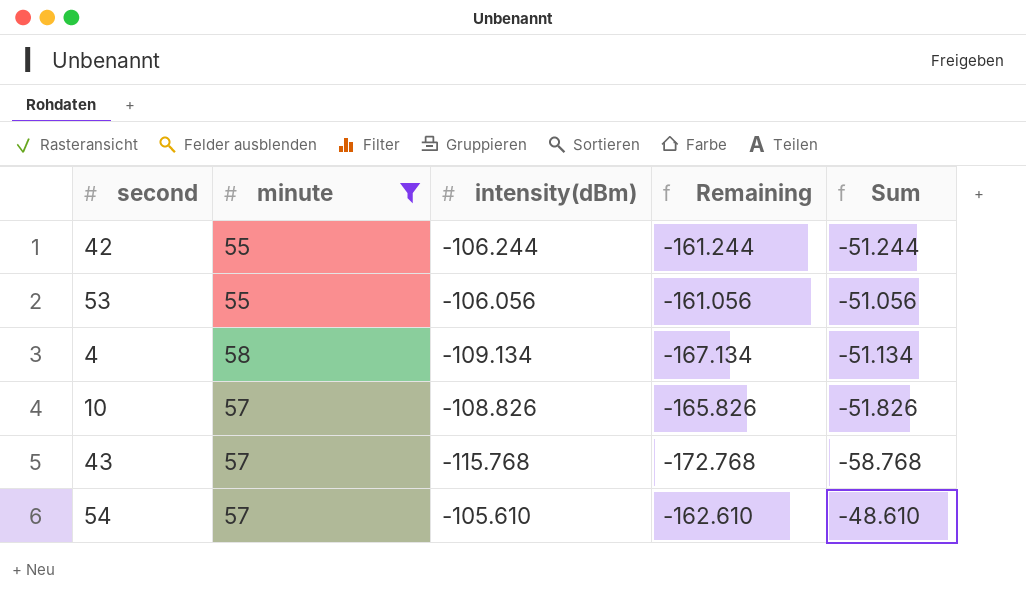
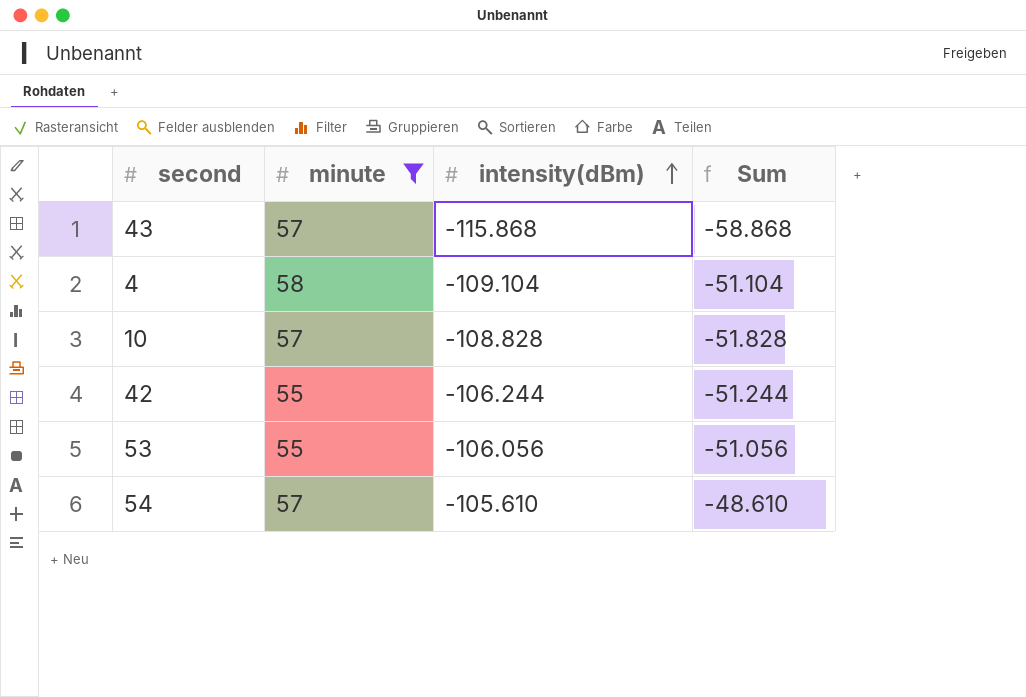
row order: none -> intensity(dBm) ascending
column Remaining | formula: [intensity(dBm)] - [minute] -> none
43 | intensity(dBm): -115.768 -> -115.868
43 | Sum: -58.768 -> -58.868
4 | intensity(dBm): -109.134 -> -109.104
4 | Sum: -51.134 -> -51.104
10 | intensity(dBm): -108.826 -> -108.828
10 | Sum: -51.826 -> -51.828

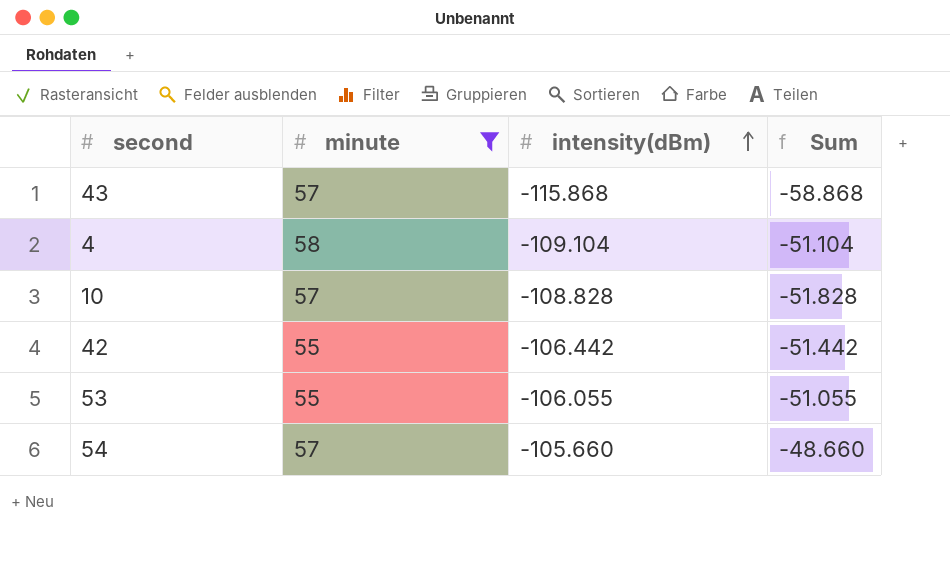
42 | intensity(dBm): -106.244 -> -106.442
42 | Sum: -51.244 -> -51.442
53 | intensity(dBm): -106.056 -> -106.055
53 | Sum: -51.056 -> -51.055
54 | intensity(dBm): -105.610 -> -105.660
54 | Sum: -48.610 -> -48.660

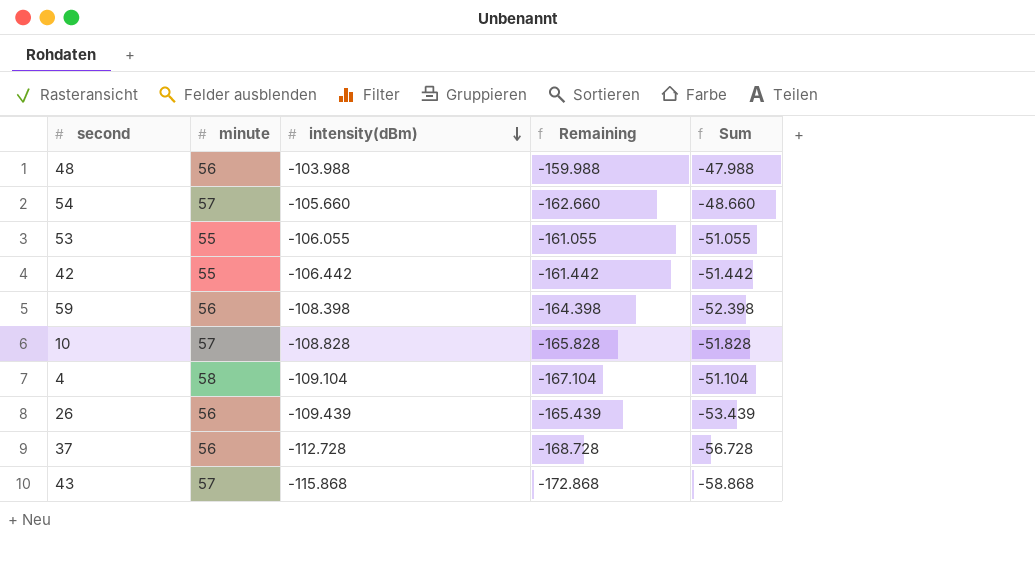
filter: minute != 56 -> none
row order: intensity(dBm) ascending -> intensity(dBm) descending
column Remaining | formula: none -> [intensity(dBm)] - [minute]

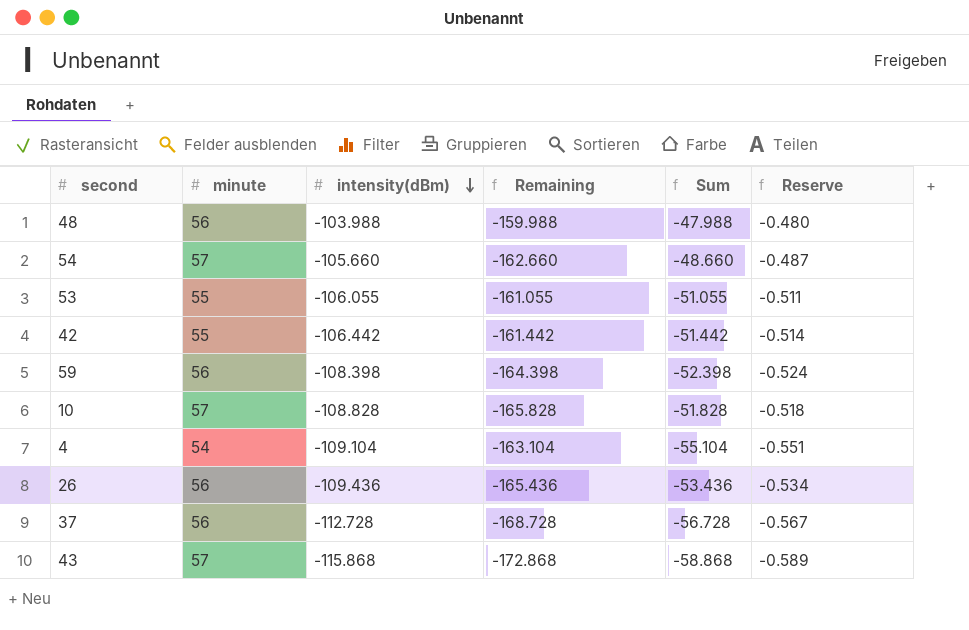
column Reserve | formula: none -> [Sum] * 0.01
4 | minute: 58 -> 54
4 | Remaining: -167.104 -> -163.104
4 | Sum: -51.104 -> -55.104
26 | intensity(dBm): -109.439 -> -109.436
26 | Remaining: -165.439 -> -165.436
26 | Sum: -53.439 -> -53.436

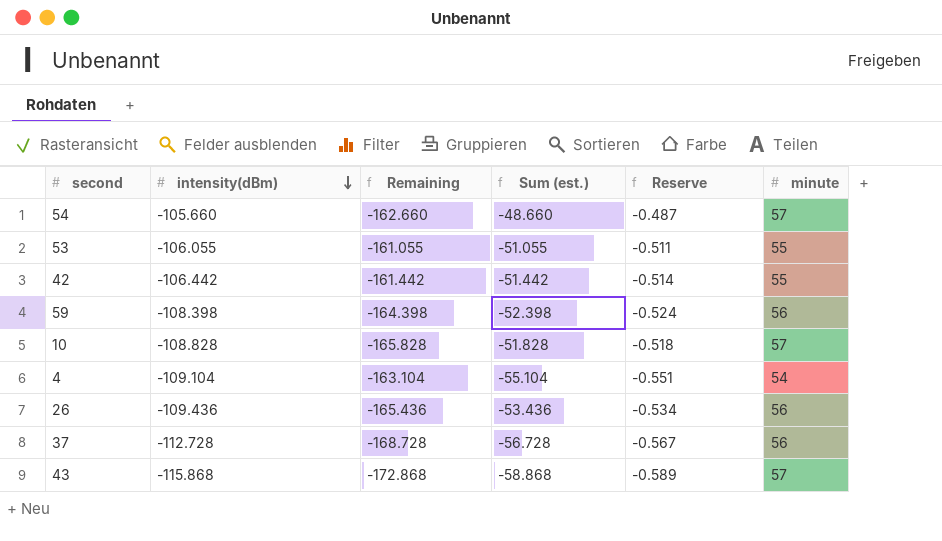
column name: Sum -> Sum (est.)
column minute | position: 2 -> 6
row 48: 56 | -103.988 | -159.988 | -47.988 | -0.480 -> none

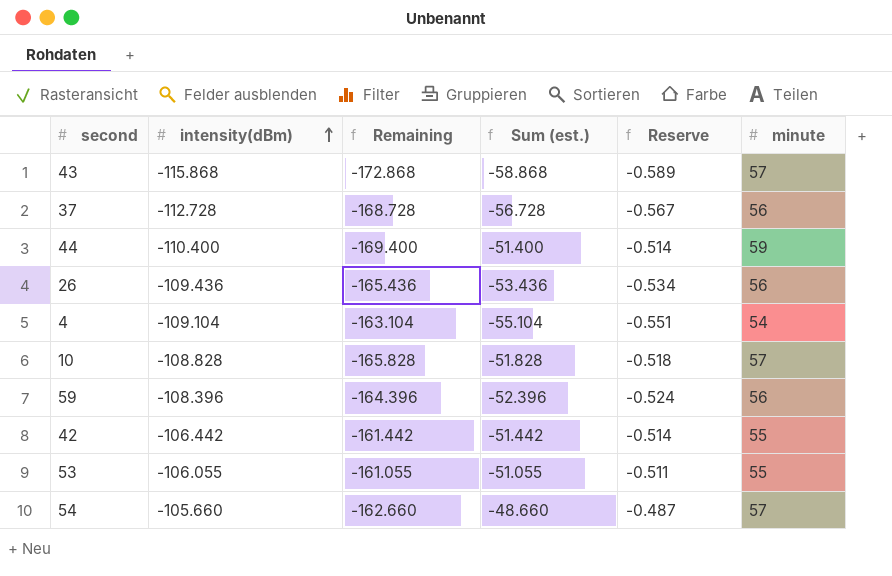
row order: intensity(dBm) descending -> intensity(dBm) ascending
row 44: none -> -110.400 | -169.400 | -51.400 | -0.514 | 59
59 | intensity(dBm): -108.398 -> -108.396
59 | Remaining: -164.398 -> -164.396
59 | Sum (est.): -52.398 -> -52.396

